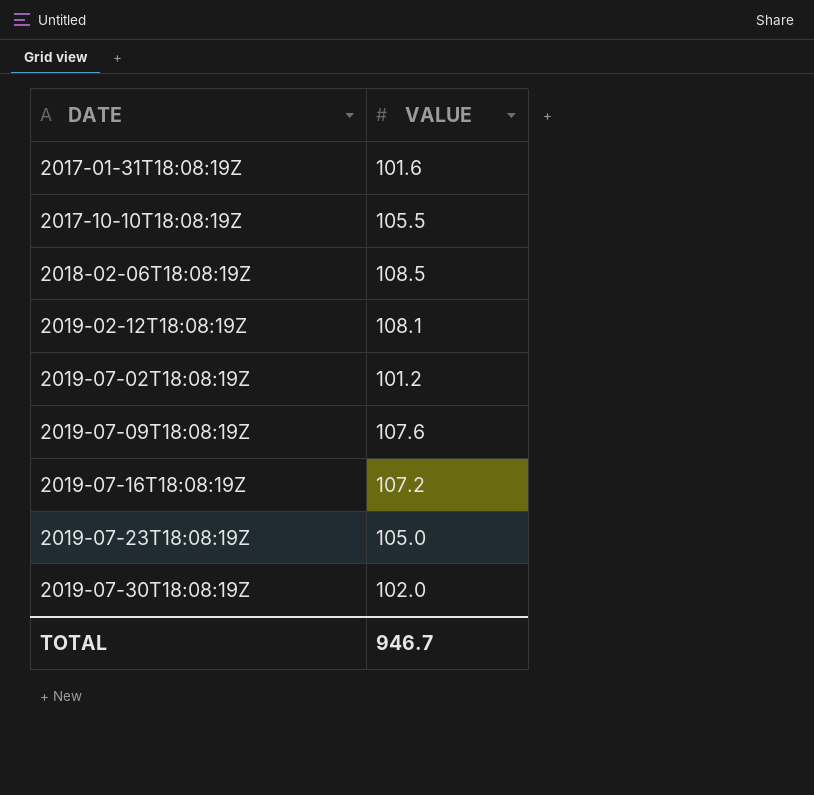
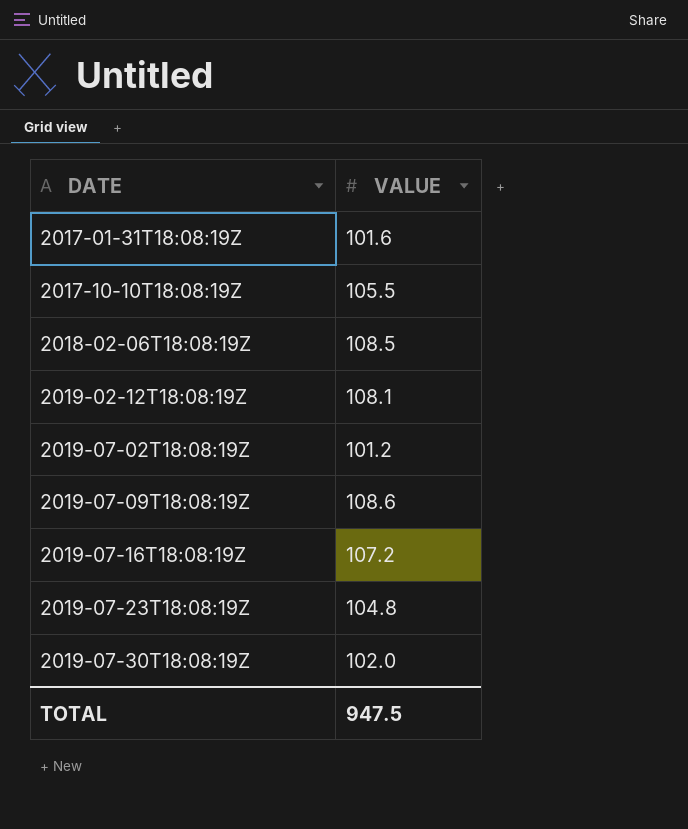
2019-07-09T18:08:19Z | VALUE: 107.6 -> 108.6
2019-07-23T18:08:19Z | VALUE: 105.0 -> 104.8
TOTAL | VALUE: 946.7 -> 947.5

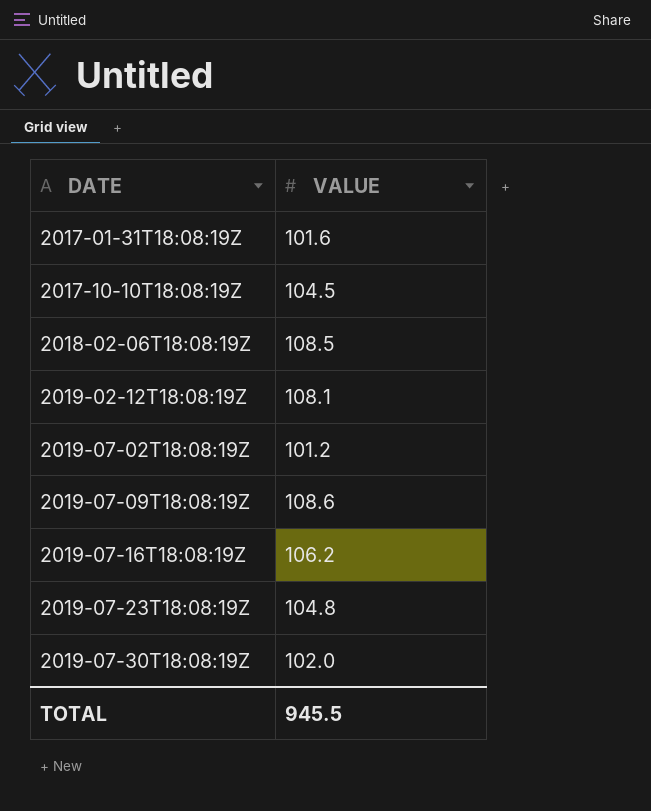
2017-10-10T18:08:19Z | VALUE: 105.5 -> 104.5
2019-07-16T18:08:19Z | VALUE: 107.2 -> 106.2
TOTAL | VALUE: 947.5 -> 945.5

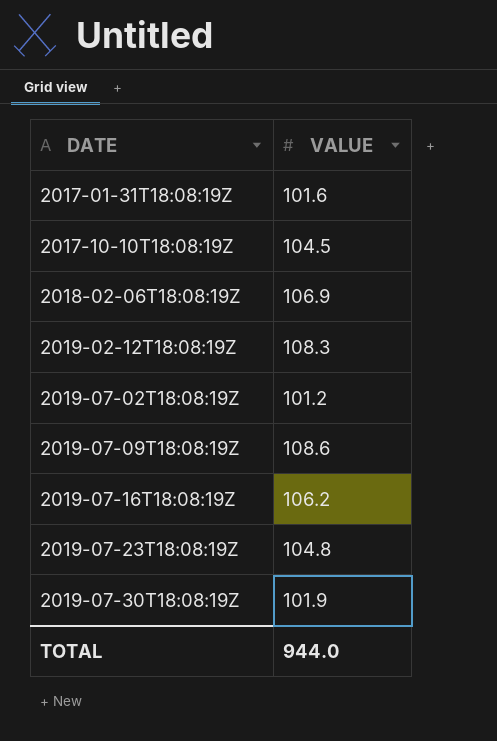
2018-02-06T18:08:19Z | VALUE: 108.5 -> 106.9
2019-02-12T18:08:19Z | VALUE: 108.1 -> 108.3
2019-07-30T18:08:19Z | VALUE: 102.0 -> 101.9
TOTAL | VALUE: 945.5 -> 944.0

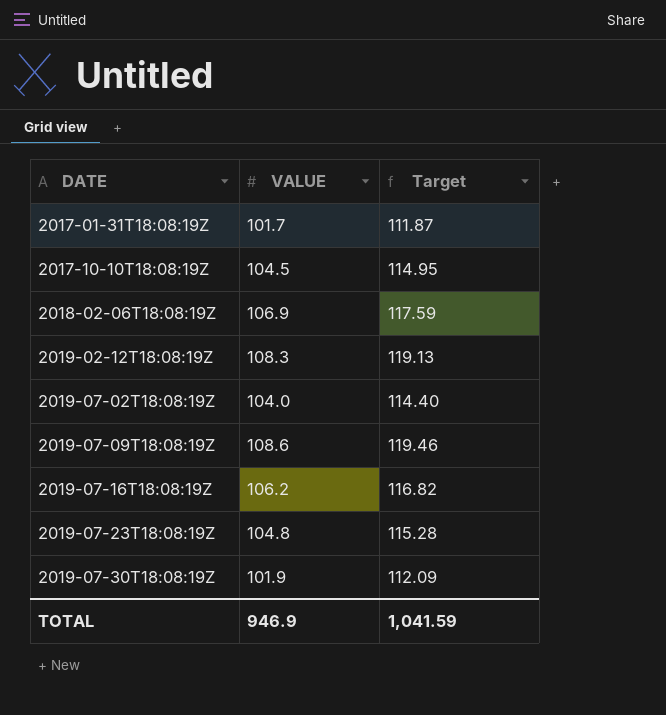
column Target | formula: none -> [VALUE] * 1.1
2017-01-31T18:08:19Z | VALUE: 101.6 -> 101.7
2019-07-02T18:08:19Z | VALUE: 101.2 -> 104.0
TOTAL | VALUE: 944.0 -> 946.9

